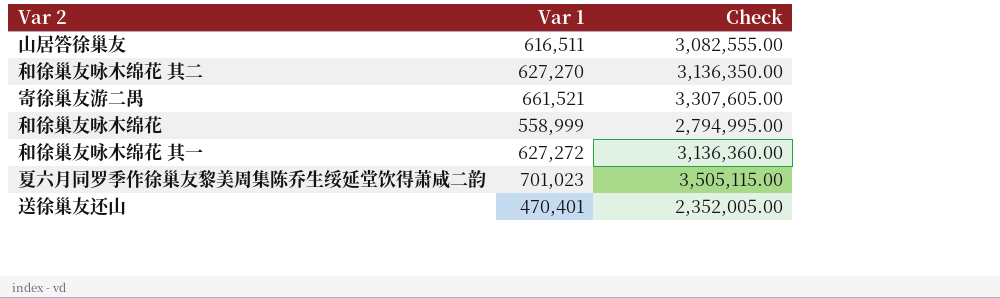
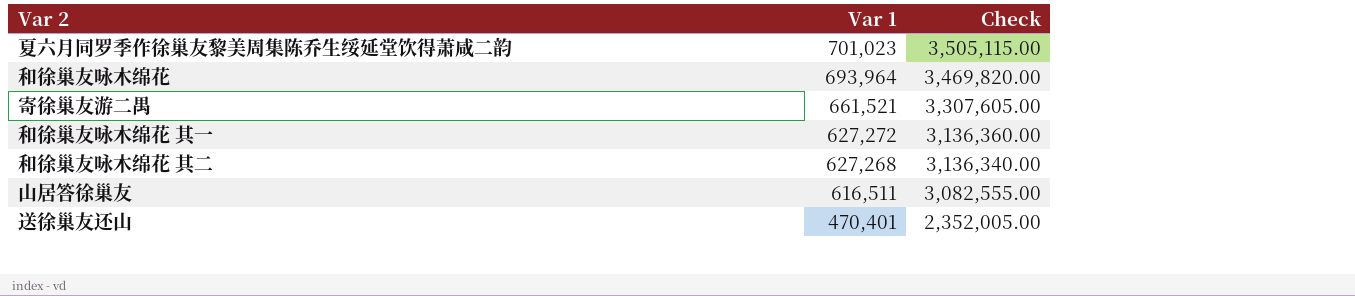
row order: none -> Var 1 descending
和徐巢友咏木绵花 | Var 1: 558,999 -> 693,964
和徐巢友咏木绵花 | Check: 2,794,995.00 -> 3,469,820.00
和徐巢友咏木绵花 其二 | Var 1: 627,270 -> 627,268
和徐巢友咏木绵花 其二 | Check: 3,136,350.00 -> 3,136,340.00

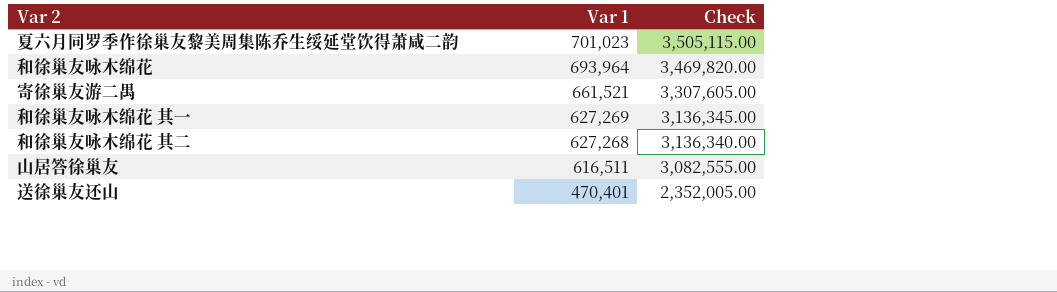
和徐巢友咏木绵花 其一 | Var 1: 627,272 -> 627,269
和徐巢友咏木绵花 其一 | Check: 3,136,360.00 -> 3,136,345.00

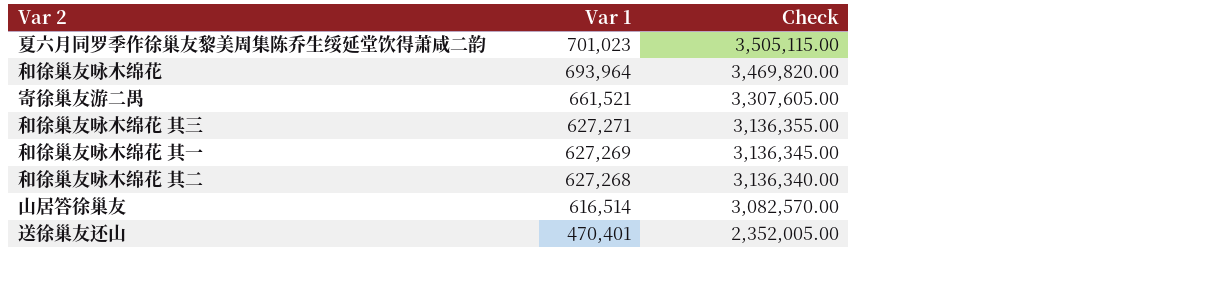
row 和徐巢友咏木绵花 其三: none -> 627,271 | 3,136,355.00
山居答徐巢友 | Var 1: 616,511 -> 616,514
山居答徐巢友 | Check: 3,082,555.00 -> 3,082,570.00

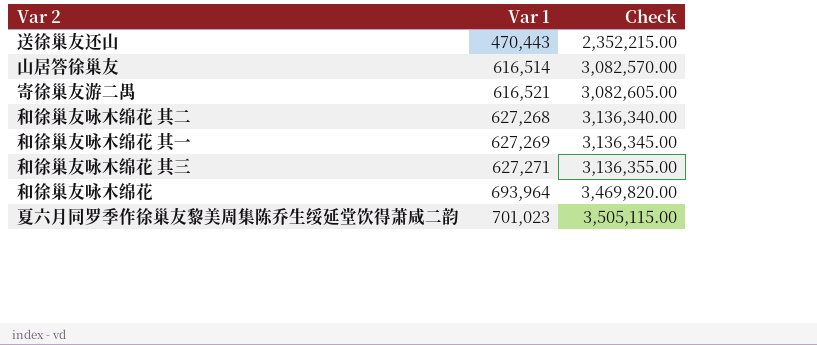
row order: Var 1 descending -> Var 1 ascending
送徐巢友还山 | Var 1: 470,401 -> 470,443
送徐巢友还山 | Check: 2,352,005.00 -> 2,352,215.00
寄徐巢友游二禺 | Var 1: 661,521 -> 616,521
寄徐巢友游二禺 | Check: 3,307,605.00 -> 3,082,605.00

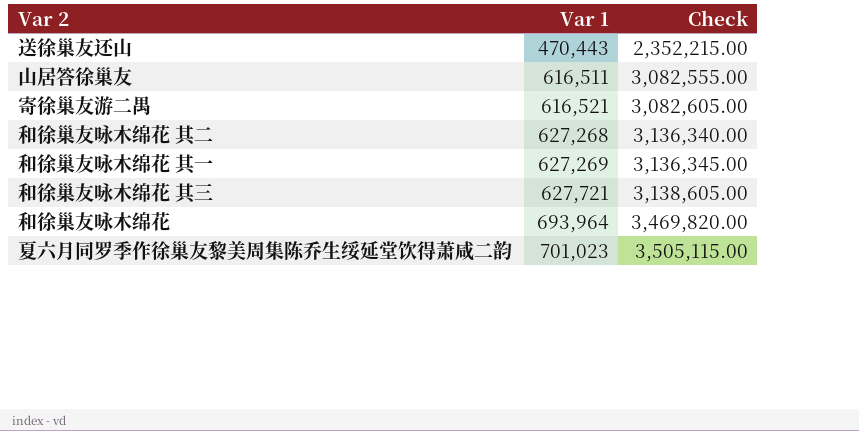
山居答徐巢友 | Var 1: 616,514 -> 616,511
山居答徐巢友 | Check: 3,082,570.00 -> 3,082,555.00
和徐巢友咏木绵花 其三 | Var 1: 627,271 -> 627,721
和徐巢友咏木绵花 其三 | Check: 3,136,355.00 -> 3,138,605.00

